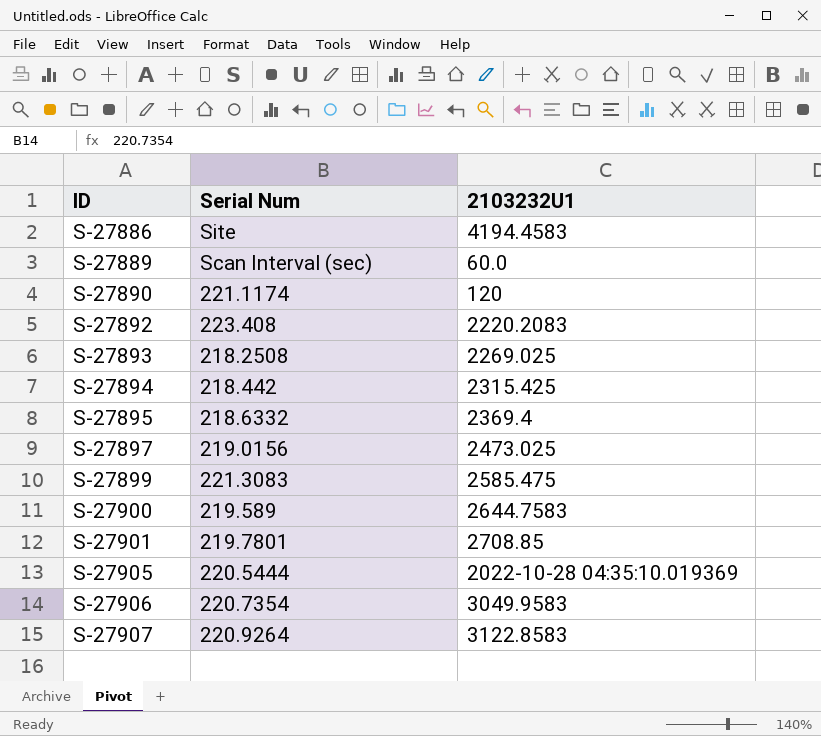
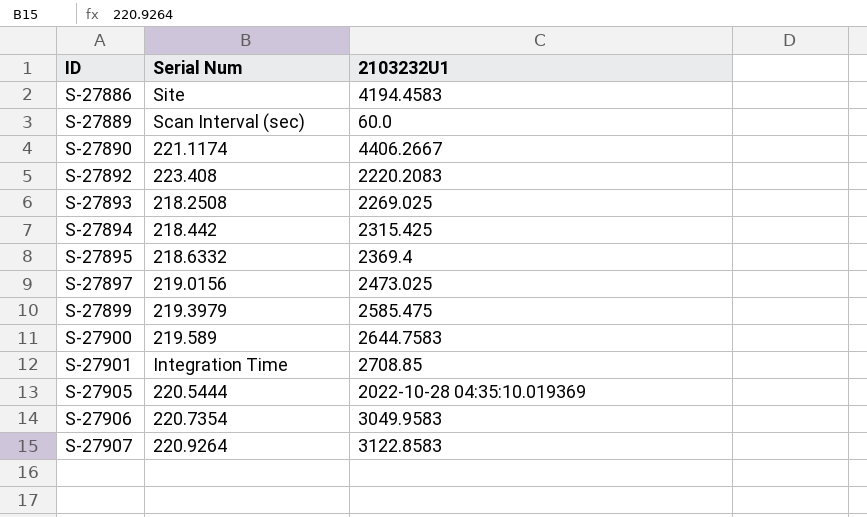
S-27890 | 2103232U1: 120 -> 4406.2667
S-27899 | Serial Num: 221.3083 -> 219.3979
S-27901 | Serial Num: 219.7801 -> Integration Time

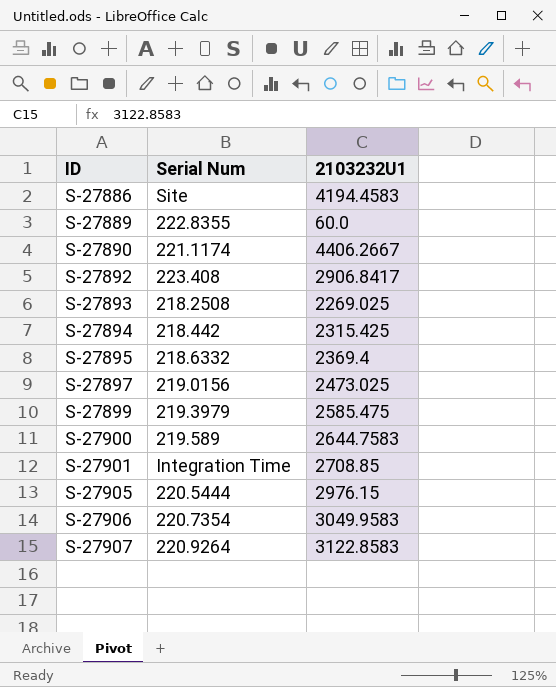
S-27889 | Serial Num: Scan Interval (sec) -> 222.8355
S-27892 | 2103232U1: 2220.2083 -> 2906.8417
S-27905 | 2103232U1: 2022-10-28 04:35:10.019369 -> 2976.15

